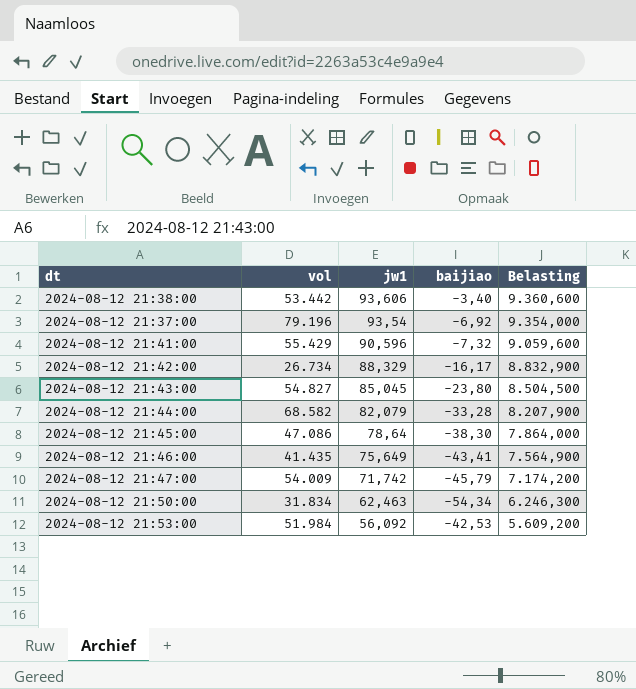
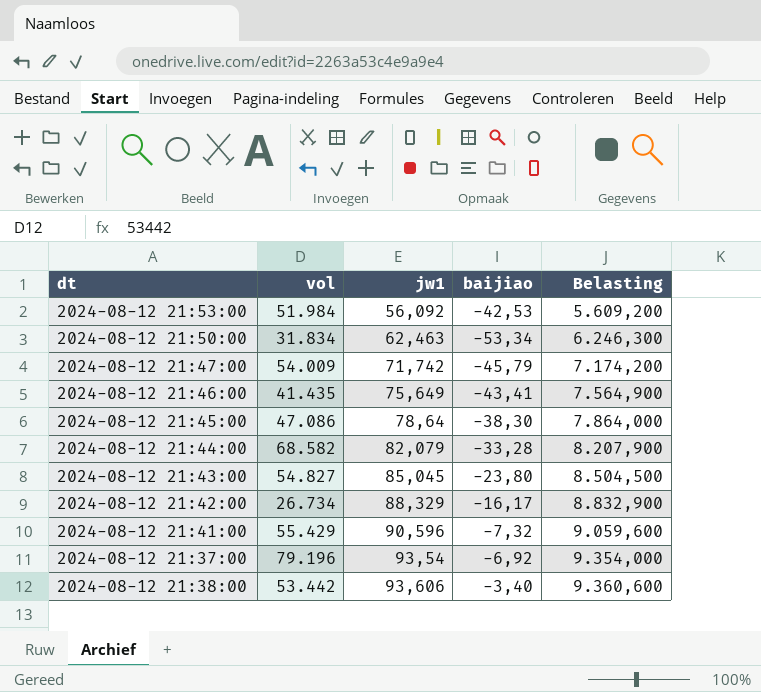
row order: jw1 descending -> jw1 ascending
2024-08-12 21:50:00 | baijiao: -54,34 -> -53,34

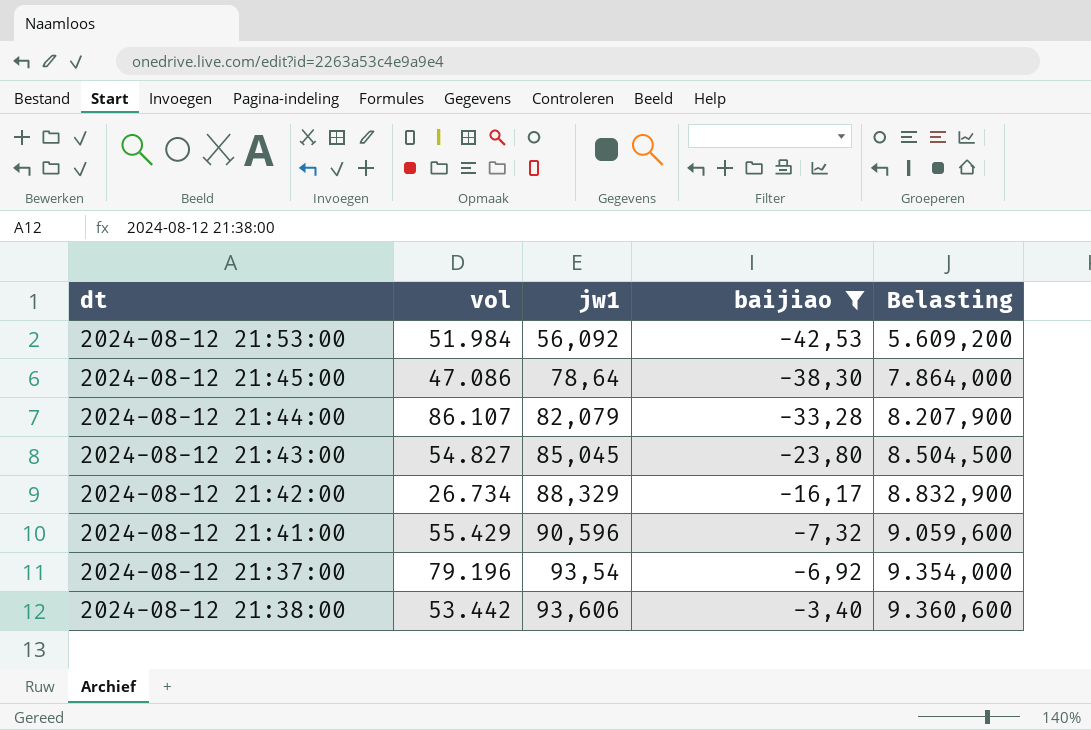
filter: none -> baijiao >= -42,53
2024-08-12 21:44:00 | vol: 68.582 -> 86.107

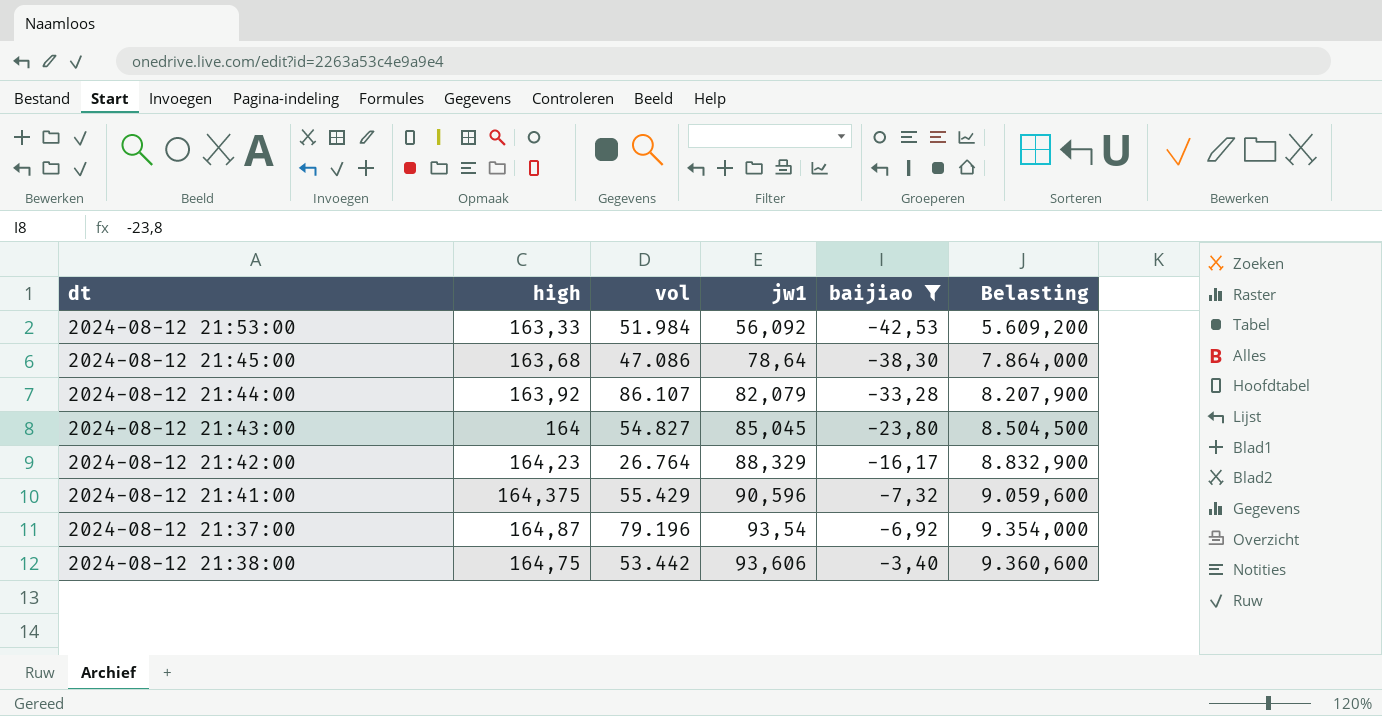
column high | position: none -> 2
2024-08-12 21:42:00 | vol: 26.734 -> 26.764

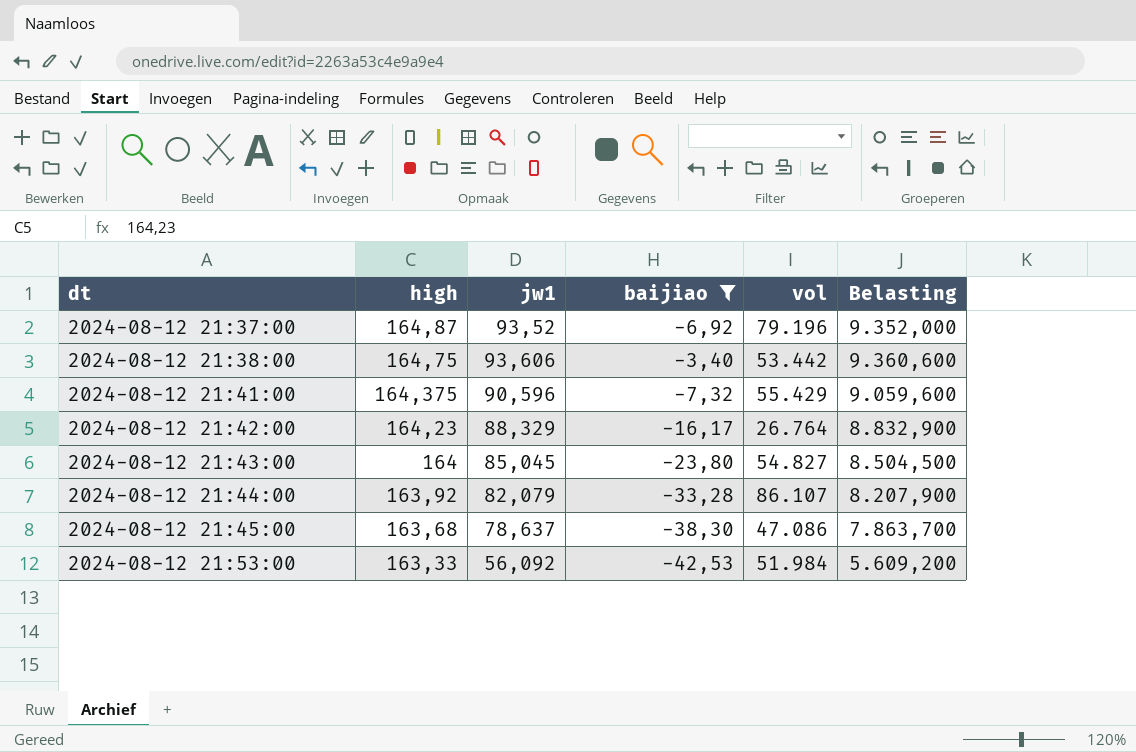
row order: jw1 ascending -> dt ascending
column vol | position: 3 -> 5
2024-08-12 21:37:00 | jw1: 93,54 -> 93,52
2024-08-12 21:37:00 | Belasting: 9.354,000 -> 9.352,000
2024-08-12 21:45:00 | jw1: 78,64 -> 78,637
2024-08-12 21:45:00 | Belasting: 7.864,000 -> 7.863,700

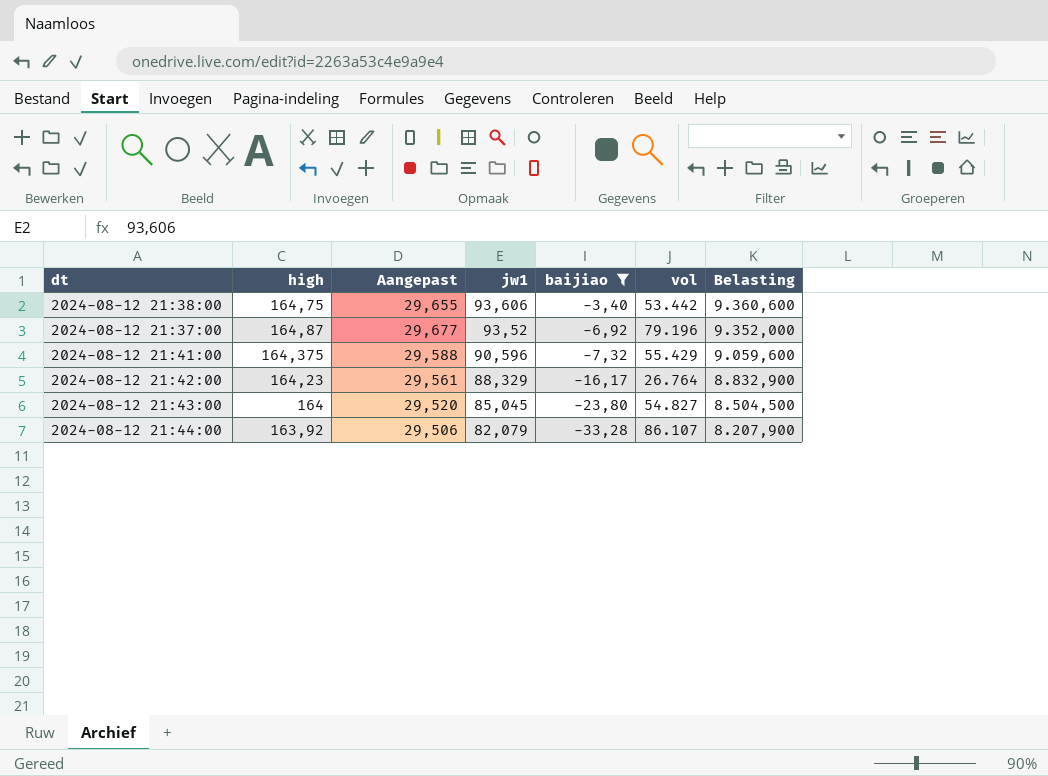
row order: dt ascending -> jw1 descending
column Aangepast | formula: none -> [high] * 0,18
row 2024-08-12 21:45:00: 163,68 | 78,637 | -38,30 | 47.086 | 7.863,700 -> none
row 2024-08-12 21:53:00: 163,33 | 56,092 | -42,53 | 51.984 | 5.609,200 -> none

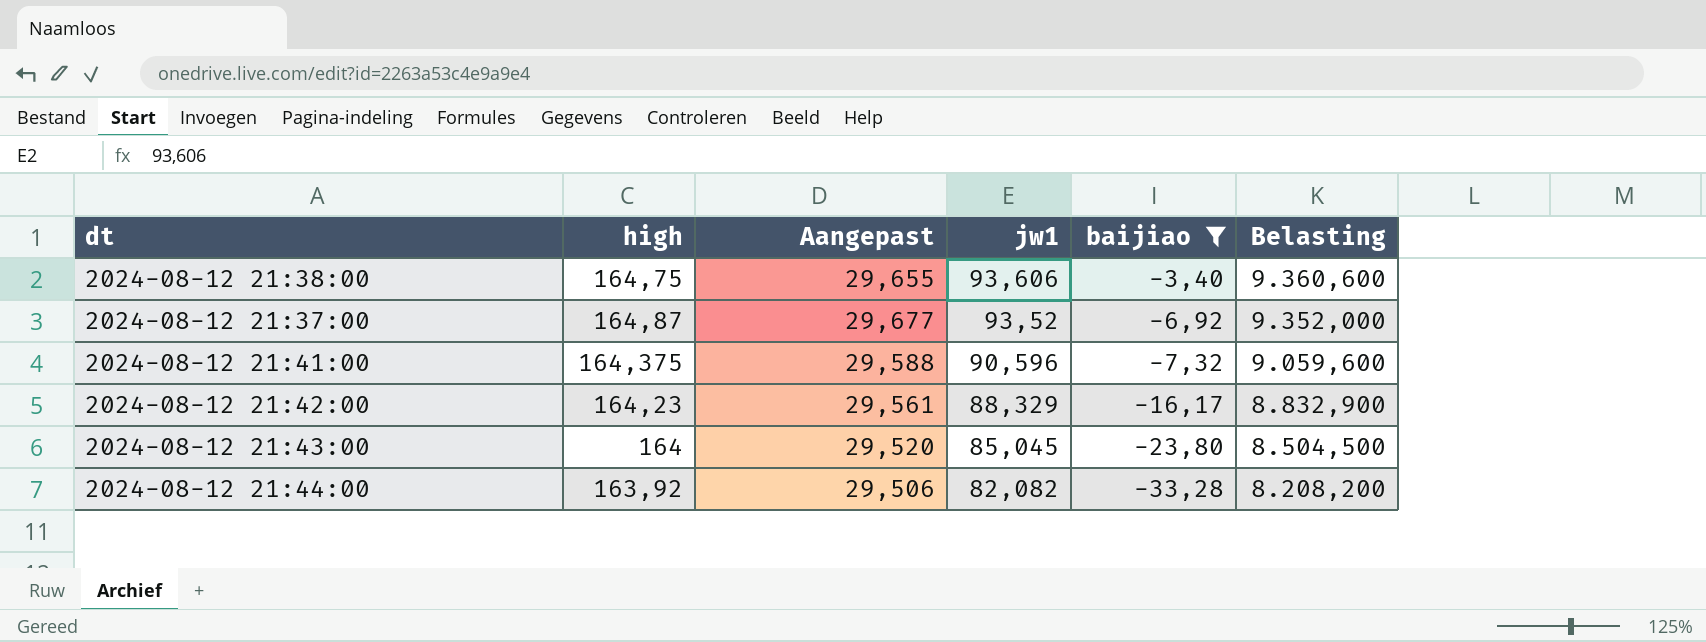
column vol | position: 6 -> none
2024-08-12 21:44:00 | jw1: 82,079 -> 82,082
2024-08-12 21:44:00 | Belasting: 8.207,900 -> 8.208,200

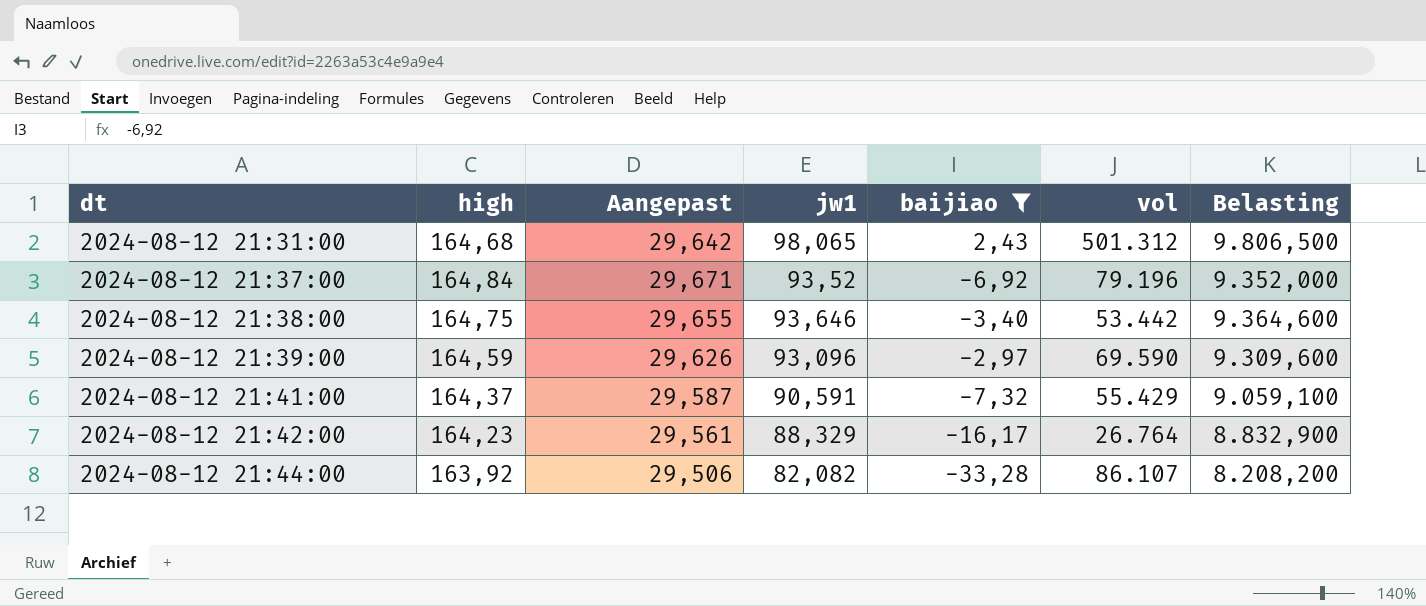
row order: jw1 descending -> dt ascending
column vol | position: none -> 6
row 2024-08-12 21:43:00: 164 | 29,520 | 85,045 | -23,80 | 8.504,500 -> none
row 2024-08-12 21:31:00: none -> 164,68 | 29,642 | 98,065 | 2,43 | 501.312 | 9.806,500
2024-08-12 21:37:00 | high: 164,87 -> 164,84
2024-08-12 21:37:00 | Aangepast: 29,677 -> 29,671
2024-08-12 21:38:00 | jw1: 93,606 -> 93,646
2024-08-12 21:38:00 | Belasting: 9.360,600 -> 9.364,600
row 2024-08-12 21:39:00: none -> 164,59 | 29,626 | 93,096 | -2,97 | 69.590 | 9.309,600
2024-08-12 21:41:00 | high: 164,375 -> 164,37
2024-08-12 21:41:00 | Aangepast: 29,588 -> 29,587
2024-08-12 21:41:00 | jw1: 90,596 -> 90,591
2024-08-12 21:41:00 | Belasting: 9.059,600 -> 9.059,100

